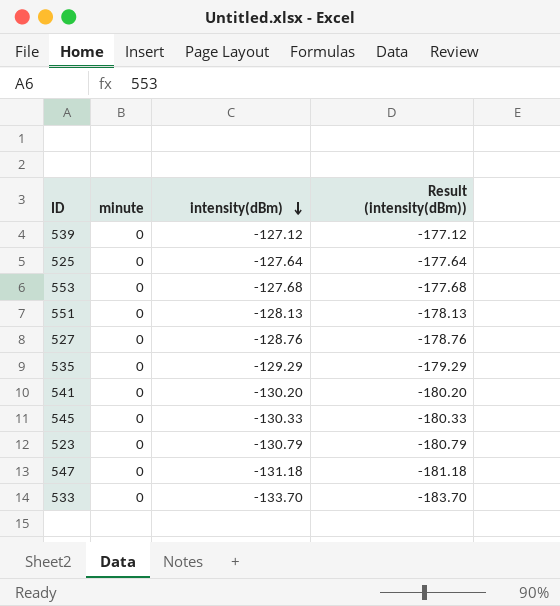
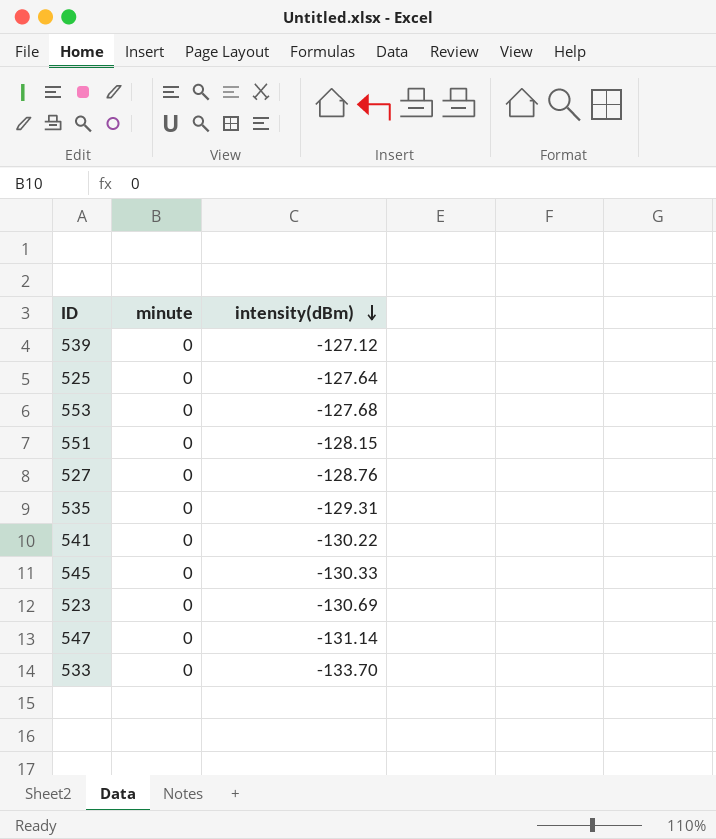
column Result (intensity(dBm)) | formula: [intensity(dBm)] - 50 -> none
551 | intensity(dBm): -128.13 -> -128.15
535 | intensity(dBm): -129.29 -> -129.31
541 | intensity(dBm): -130.20 -> -130.22
523 | intensity(dBm): -130.79 -> -130.69
547 | intensity(dBm): -131.18 -> -131.14

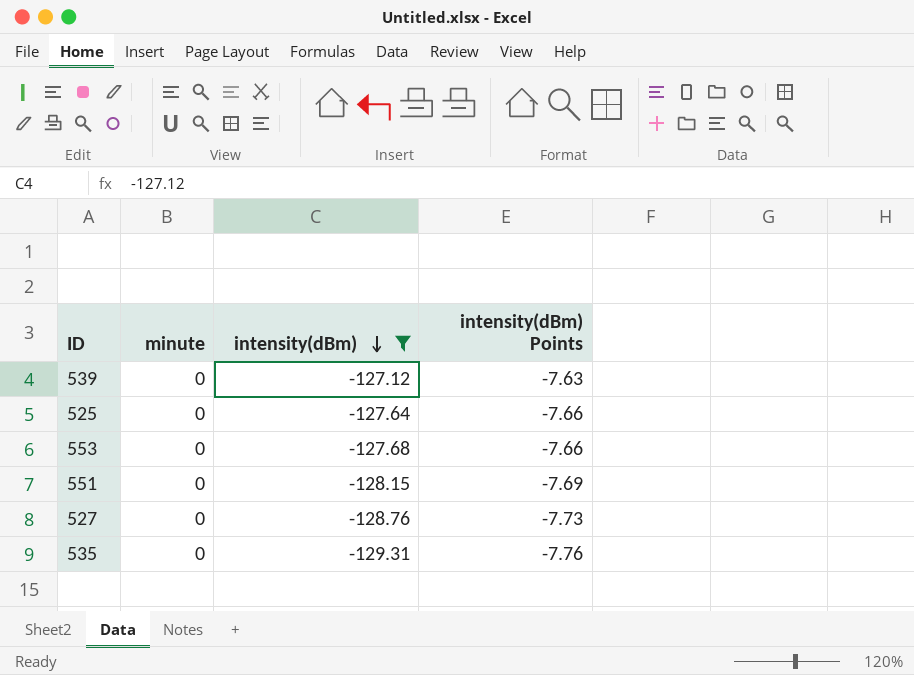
filter: none -> intensity(dBm) >= -129.31
column intensity(dBm) Points | formula: none -> [intensity(dBm)] * 0.06

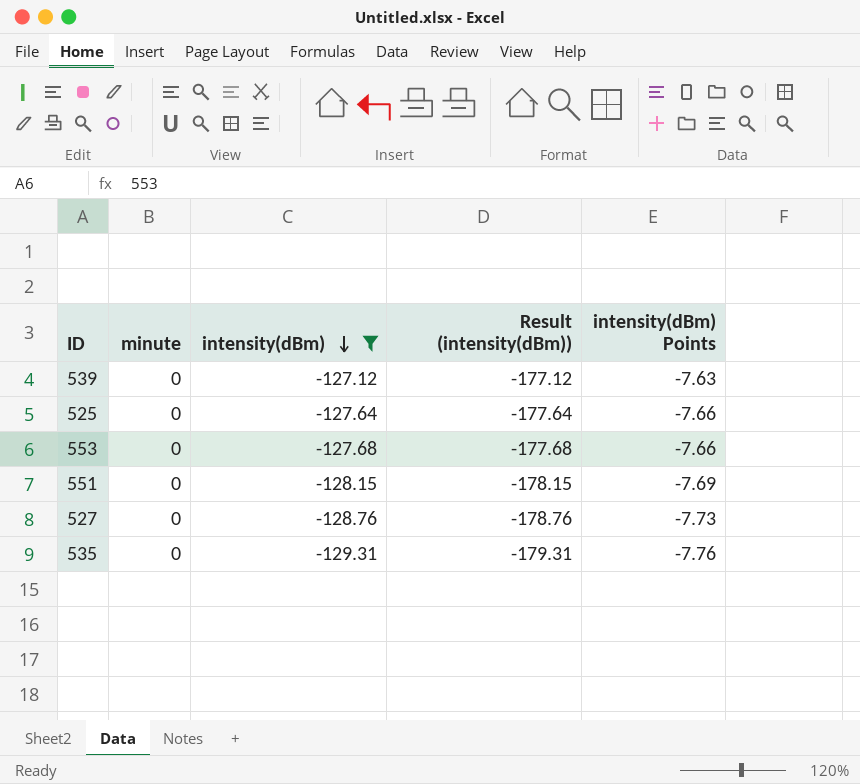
column Result (intensity(dBm)) | formula: none -> [intensity(dBm)] - 50

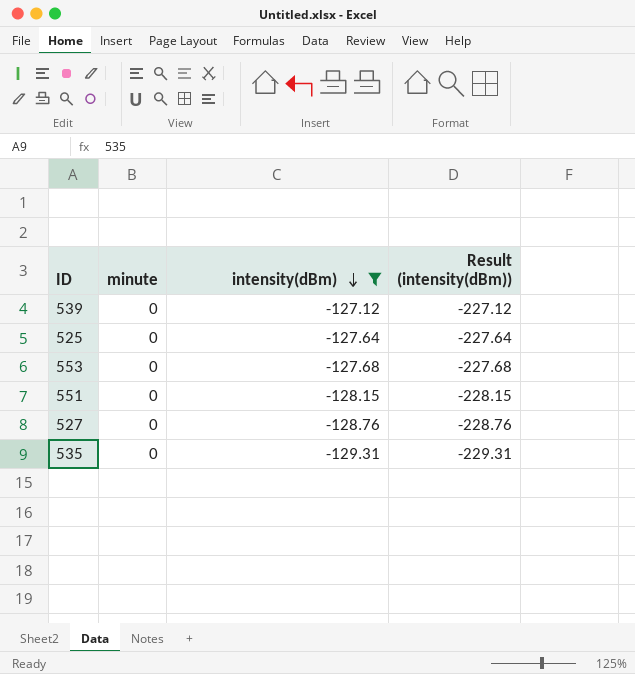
column intensity(dBm) Points | formula: [intensity(dBm)] * 0.06 -> none
column Result (intensity(dBm)) | formula: [intensity(dBm)] - 50 -> [intensity(dBm)] - 100

